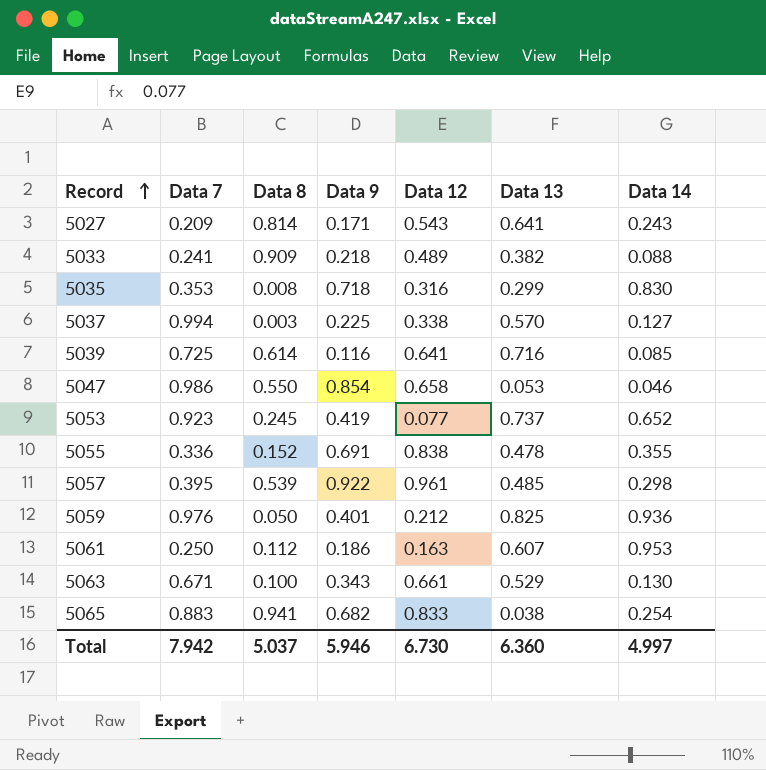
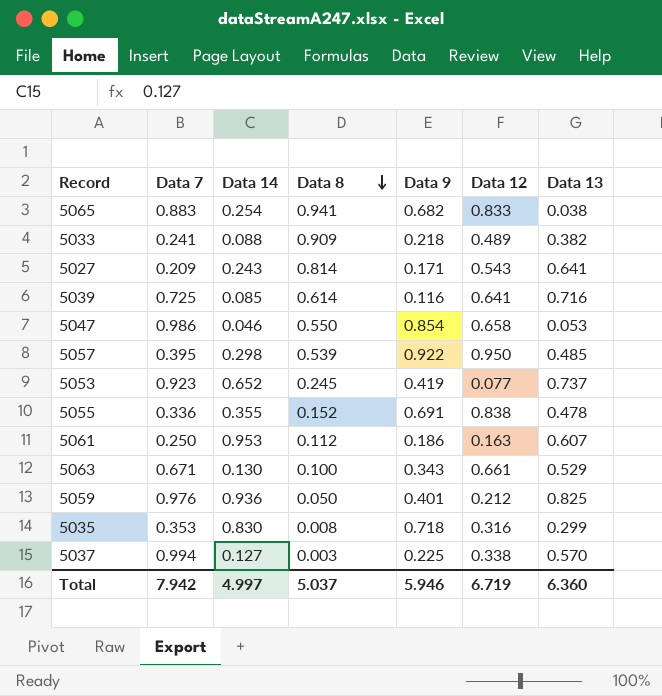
row order: Record ascending -> Data 8 descending
column Data 14 | position: 7 -> 3
5057 | Data 12: 0.961 -> 0.950
Total | Data 12: 6.730 -> 6.719

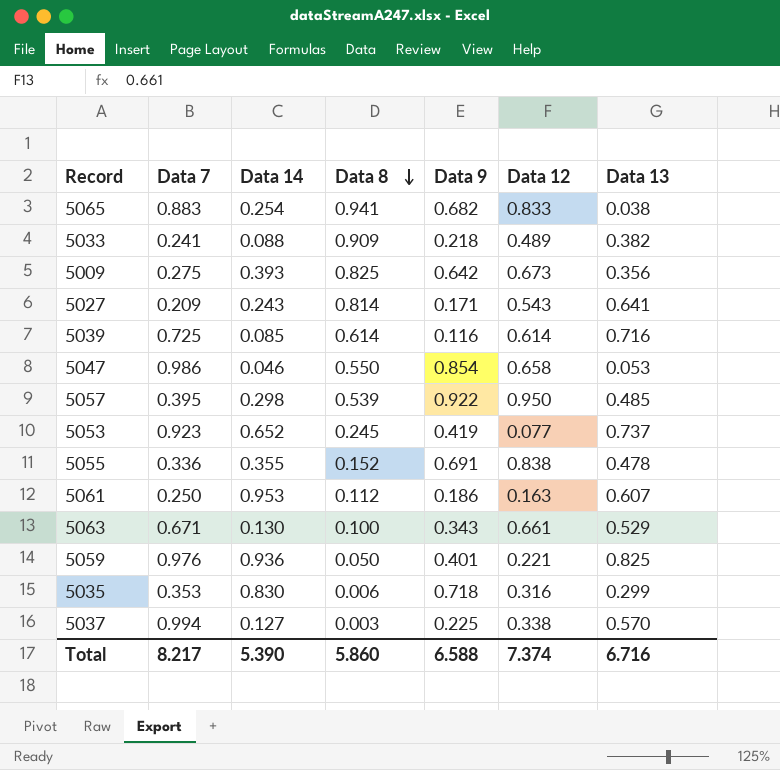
row 5009: none -> 0.275 | 0.393 | 0.825 | 0.642 | 0.673 | 0.356
5039 | Data 12: 0.641 -> 0.614
5059 | Data 12: 0.212 -> 0.221
5035 | Data 8: 0.008 -> 0.006
Total | Data 7: 7.942 -> 8.217
Total | Data 14: 4.997 -> 5.390
Total | Data 8: 5.037 -> 5.860
Total | Data 9: 5.946 -> 6.588
Total | Data 12: 6.719 -> 7.374
Total | Data 13: 6.360 -> 6.716

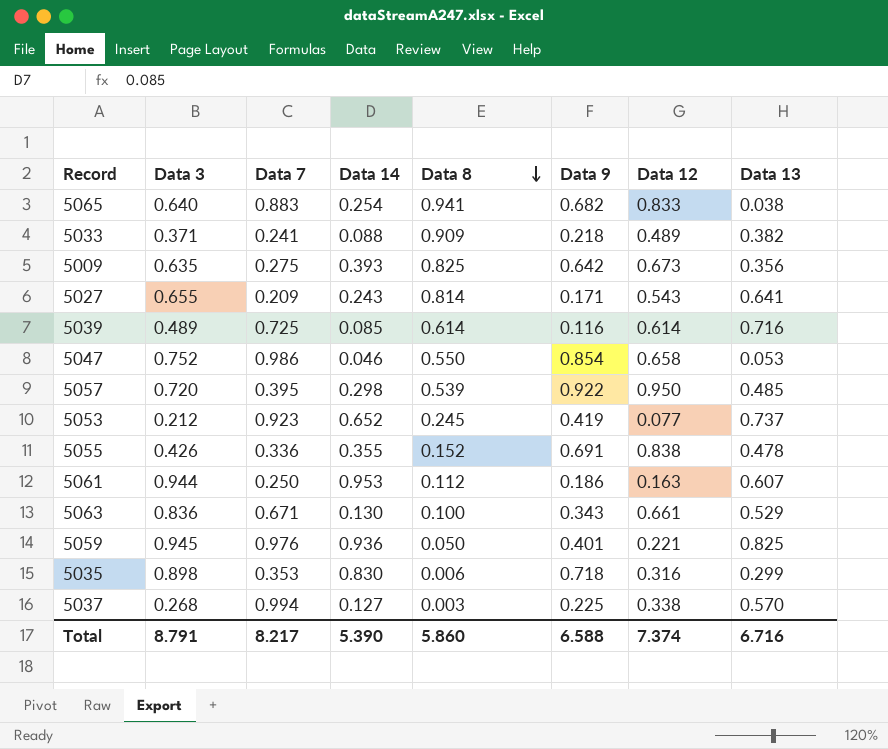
column Data 3 | position: none -> 2

